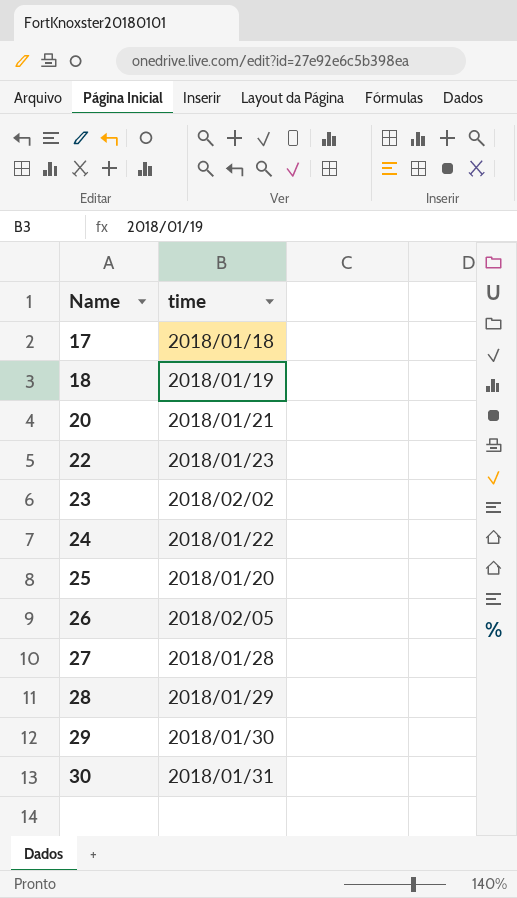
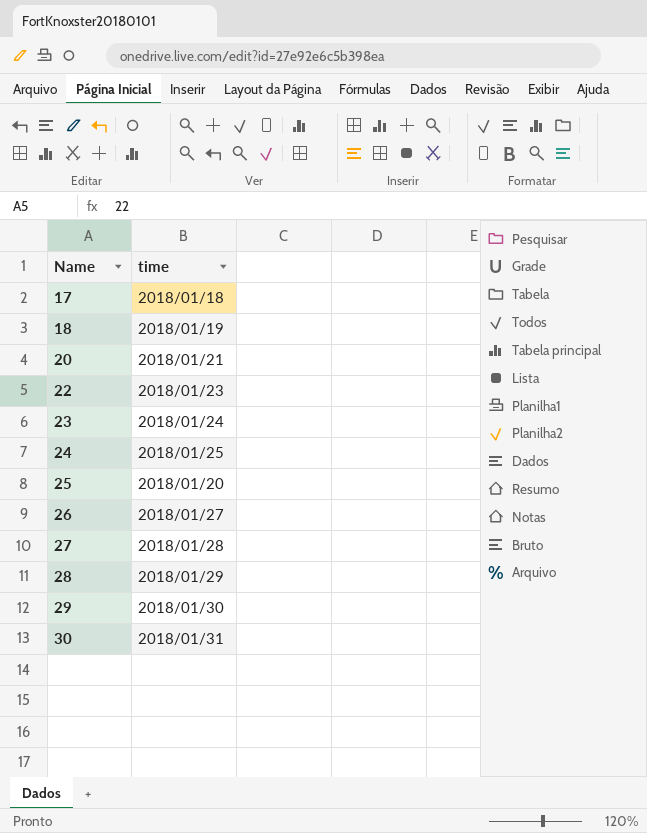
23 | time: 2018/02/02 -> 2018/01/24
24 | time: 2018/01/22 -> 2018/01/25
26 | time: 2018/02/05 -> 2018/01/27

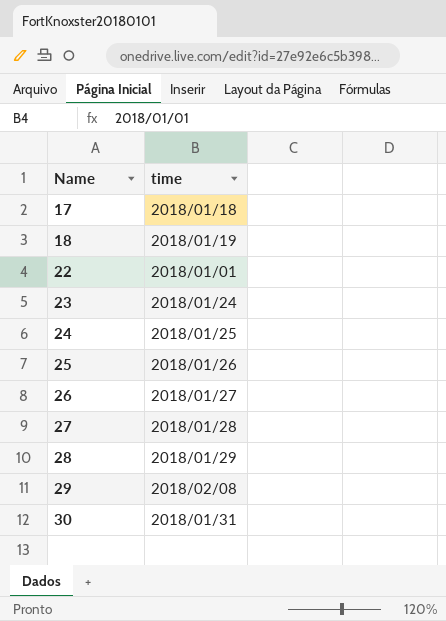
row 20: 2018/01/21 -> none
22 | time: 2018/01/23 -> 2018/01/01
25 | time: 2018/01/20 -> 2018/01/26
29 | time: 2018/01/30 -> 2018/02/08

